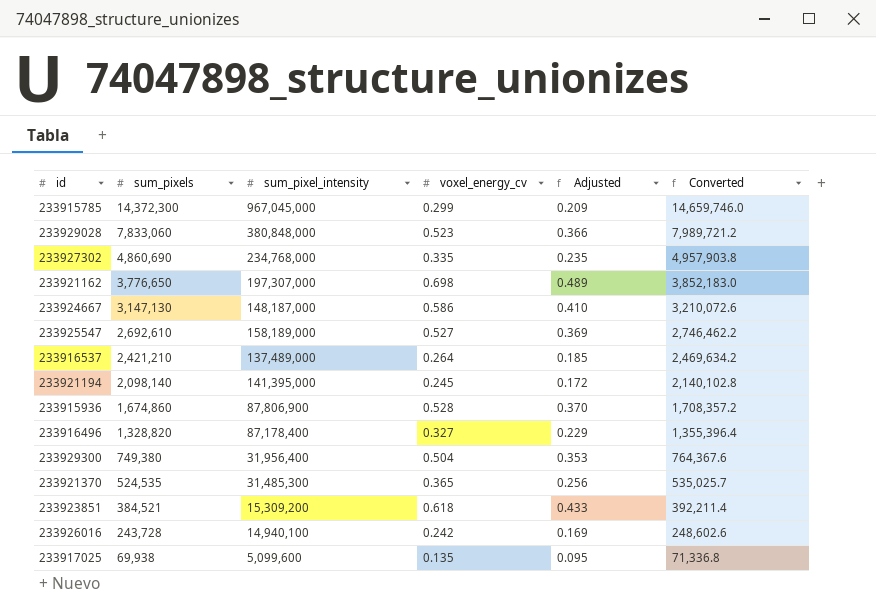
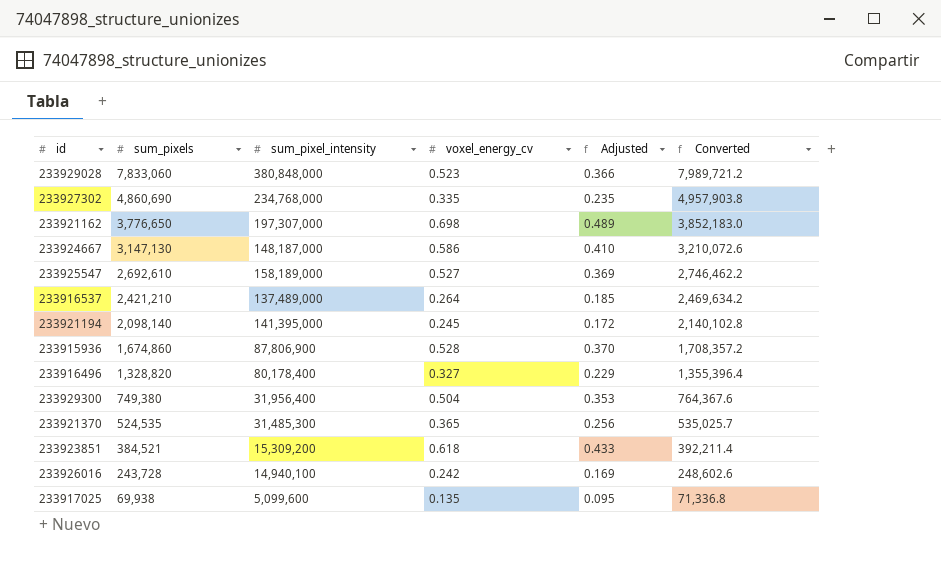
row 233915785: 14,372,300 | 967,045,000 | 0.299 | 0.209 | 14,659,746.0 -> none
233916496 | sum_pixel_intensity: 87,178,400 -> 80,178,400

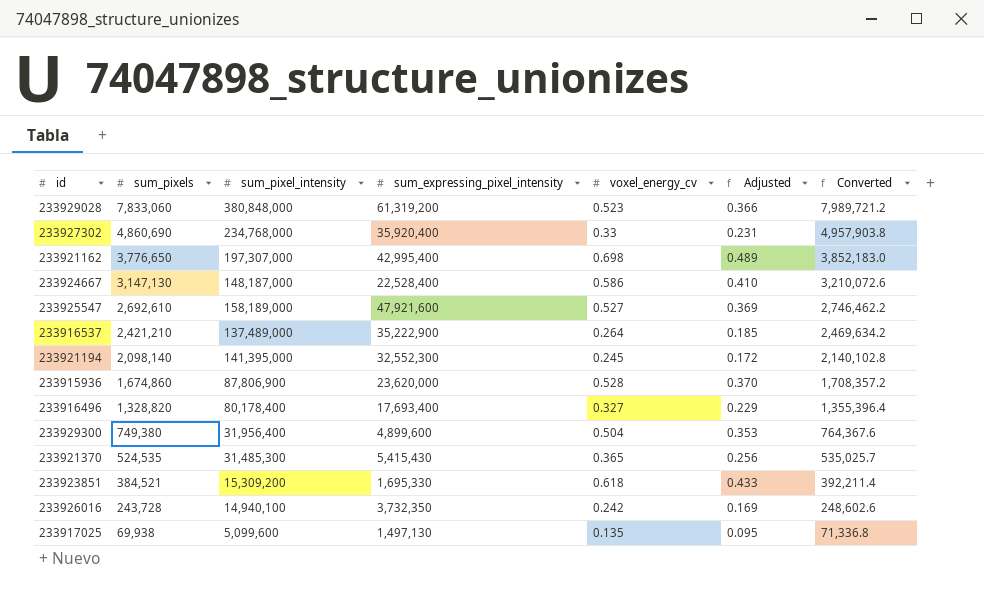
column sum_expressing_pixel_intensity | position: none -> 4
233927302 | voxel_energy_cv: 0.335 -> 0.33
233927302 | Adjusted: 0.235 -> 0.231

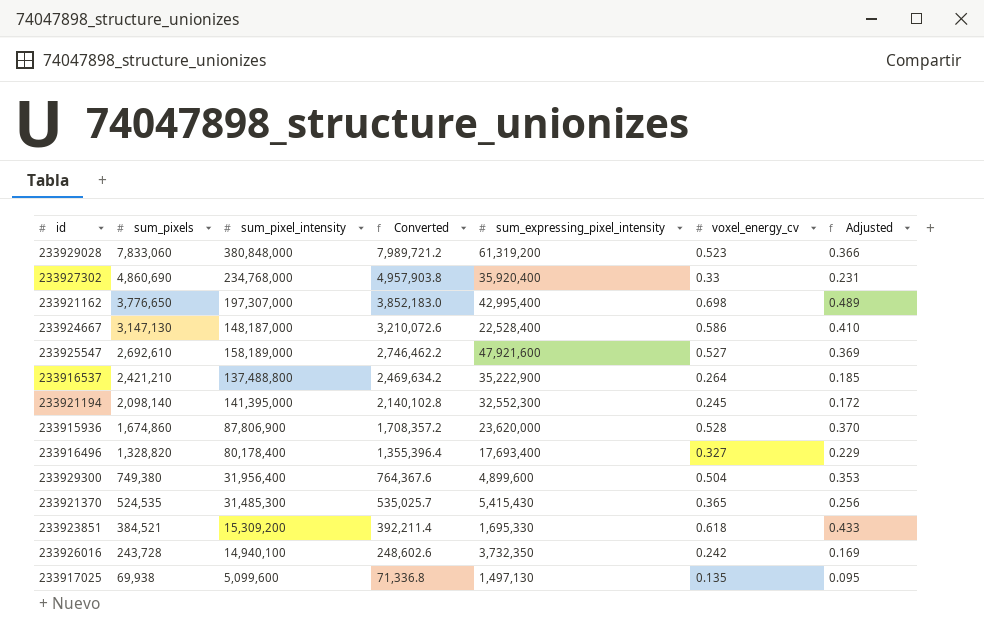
column Converted | position: 7 -> 4
233916537 | sum_pixel_intensity: 137,489,000 -> 137,488,800

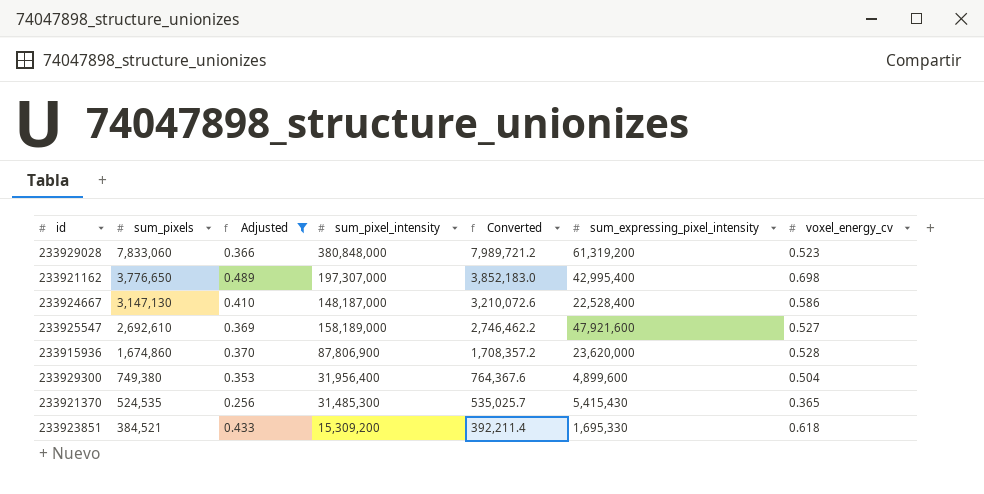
filter: none -> Adjusted >= 0.256
column Adjusted | position: 7 -> 3

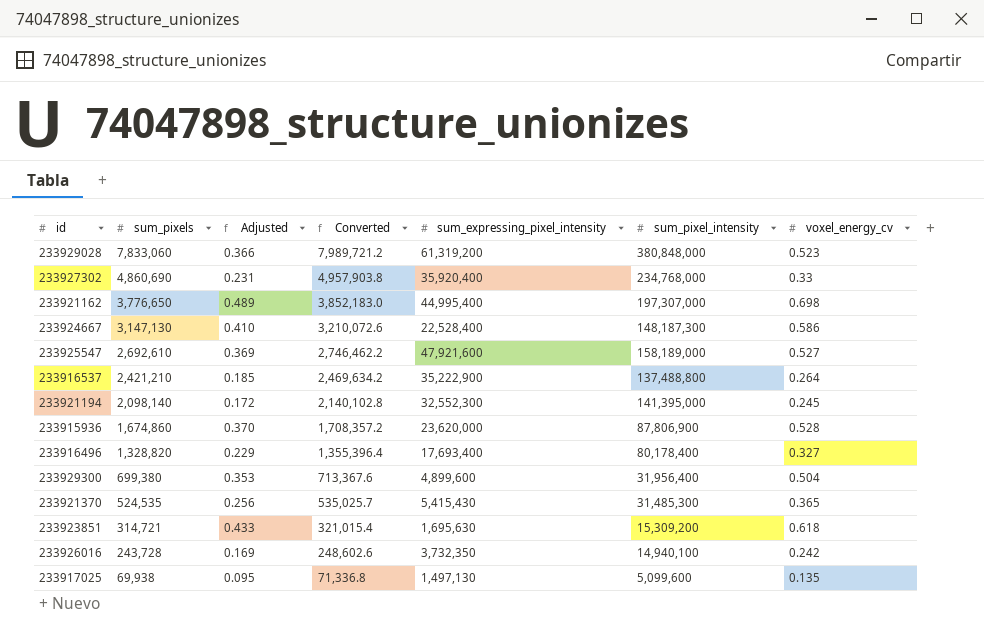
filter: Adjusted >= 0.256 -> none
column sum_pixel_intensity | position: 4 -> 6
233921162 | sum_expressing_pixel_intensity: 42,995,400 -> 44,995,400
233924667 | sum_pixel_intensity: 148,187,000 -> 148,187,300
233929300 | sum_pixels: 749,380 -> 699,380
233929300 | Converted: 764,367.6 -> 713,367.6
233923851 | sum_pixels: 384,521 -> 314,721
233923851 | Converted: 392,211.4 -> 321,015.4
233923851 | sum_expressing_pixel_intensity: 1,695,330 -> 1,695,630

